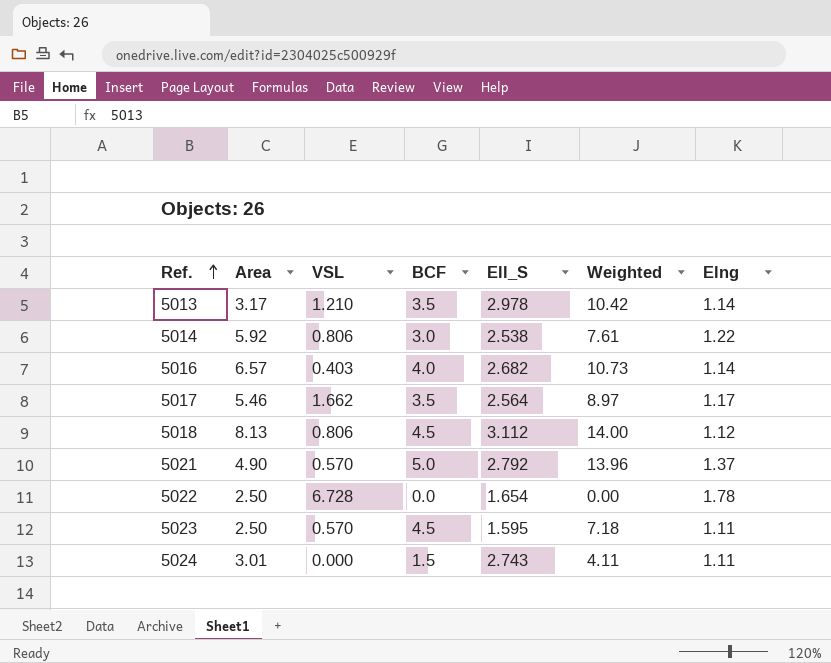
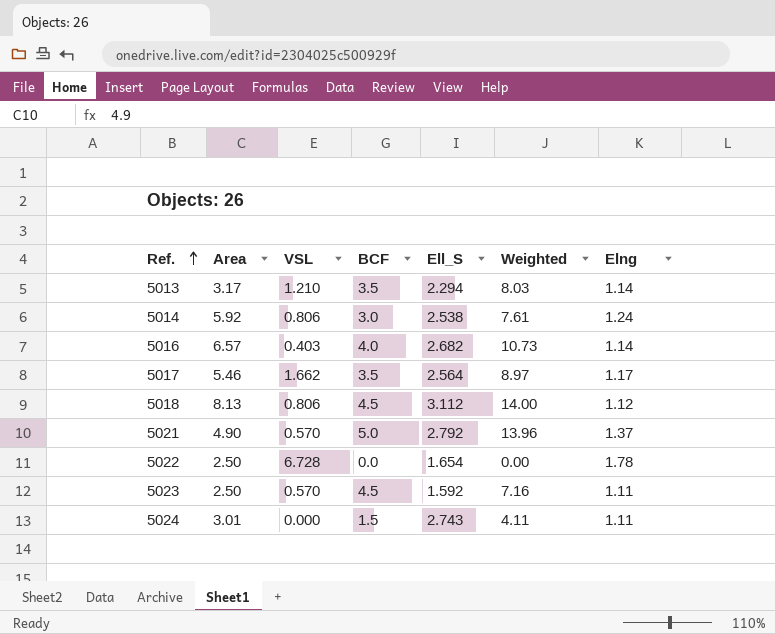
5013 | Ell_S: 2.978 -> 2.294
5013 | Weighted: 10.42 -> 8.03
5014 | Elng: 1.22 -> 1.24
5023 | Ell_S: 1.595 -> 1.592
5023 | Weighted: 7.18 -> 7.16

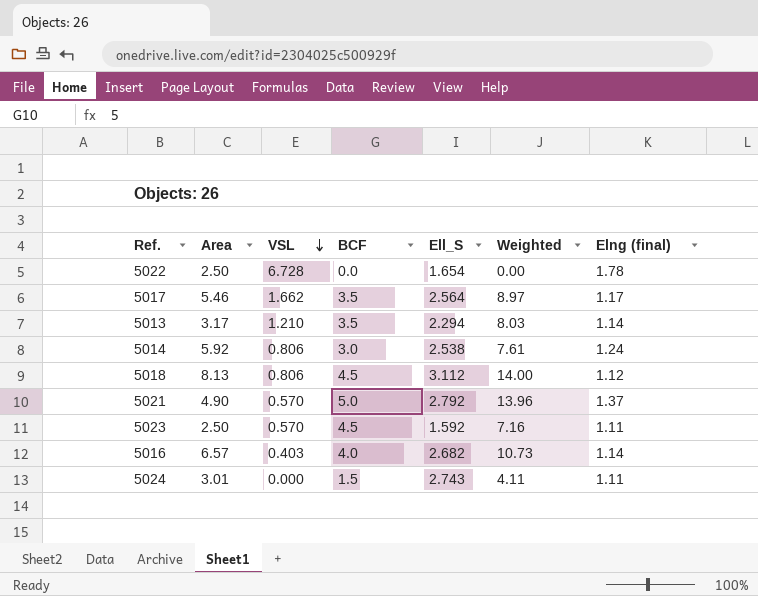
row order: Ref. ascending -> VSL descending
column name: Elng -> Elng (final)

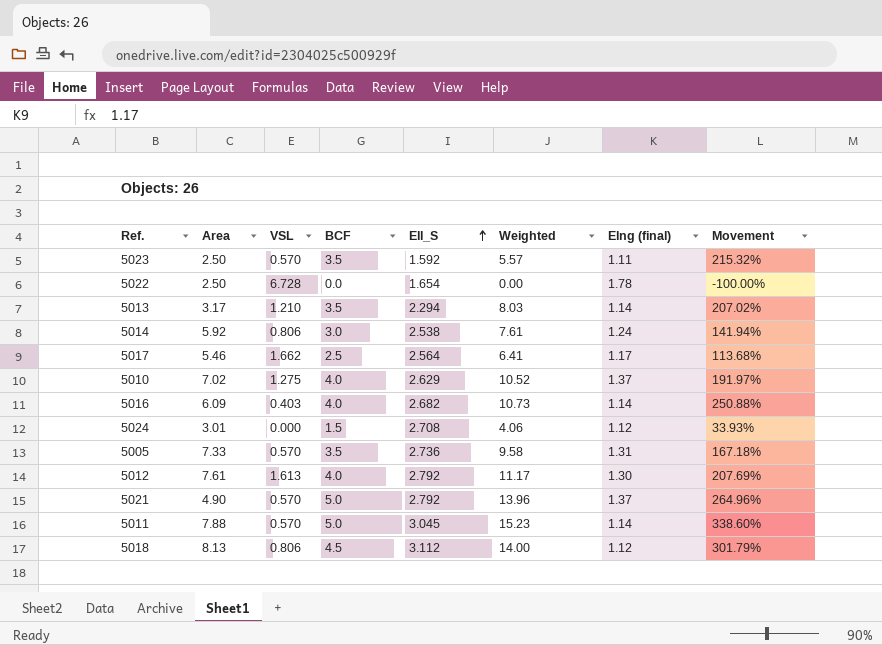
row order: VSL descending -> Ell_S ascending
column Movement | formula: none -> ([BCF] - [Elng (final)]) / [Elng (final)]
5023 | BCF: 4.5 -> 3.5
5023 | Weighted: 7.16 -> 5.57
5017 | BCF: 3.5 -> 2.5
5017 | Weighted: 8.97 -> 6.41
row 5010: none -> 7.02 | 1.275 | 4.0 | 2.629 | 10.52 | 1.37 | 191.97%
5016 | Area: 6.57 -> 6.09
5024 | Ell_S: 2.743 -> 2.708
5024 | Weighted: 4.11 -> 4.06
5024 | Elng (final): 1.11 -> 1.12
row 5005: none -> 7.33 | 0.570 | 3.5 | 2.736 | 9.58 | 1.31 | 167.18%
row 5012: none -> 7.61 | 1.613 | 4.0 | 2.792 | 11.17 | 1.30 | 207.69%
row 5011: none -> 7.88 | 0.570 | 5.0 | 3.045 | 15.23 | 1.14 | 338.60%

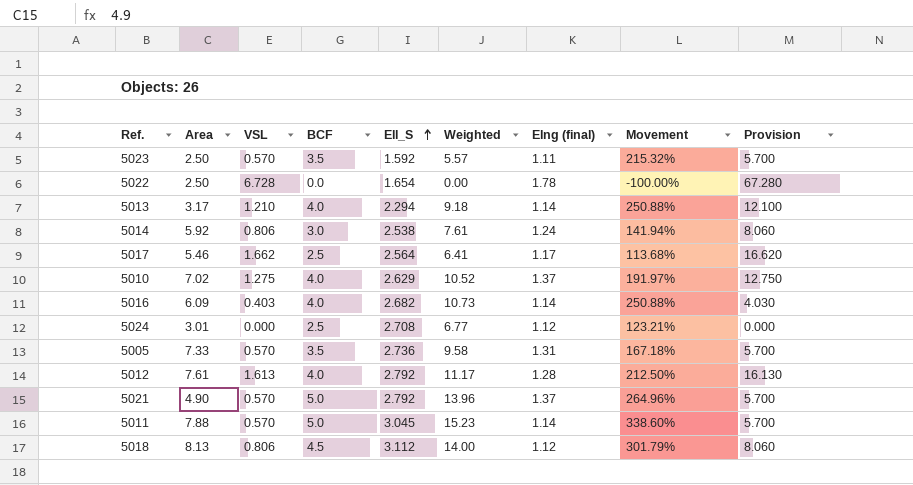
column Provision | formula: none -> [VSL] * 10
5013 | BCF: 3.5 -> 4.0
5013 | Weighted: 8.03 -> 9.18
5013 | Movement: 207.02% -> 250.88%
5024 | BCF: 1.5 -> 2.5
5024 | Weighted: 4.06 -> 6.77
5024 | Movement: 33.93% -> 123.21%
5012 | Elng (final): 1.30 -> 1.28
5012 | Movement: 207.69% -> 212.50%

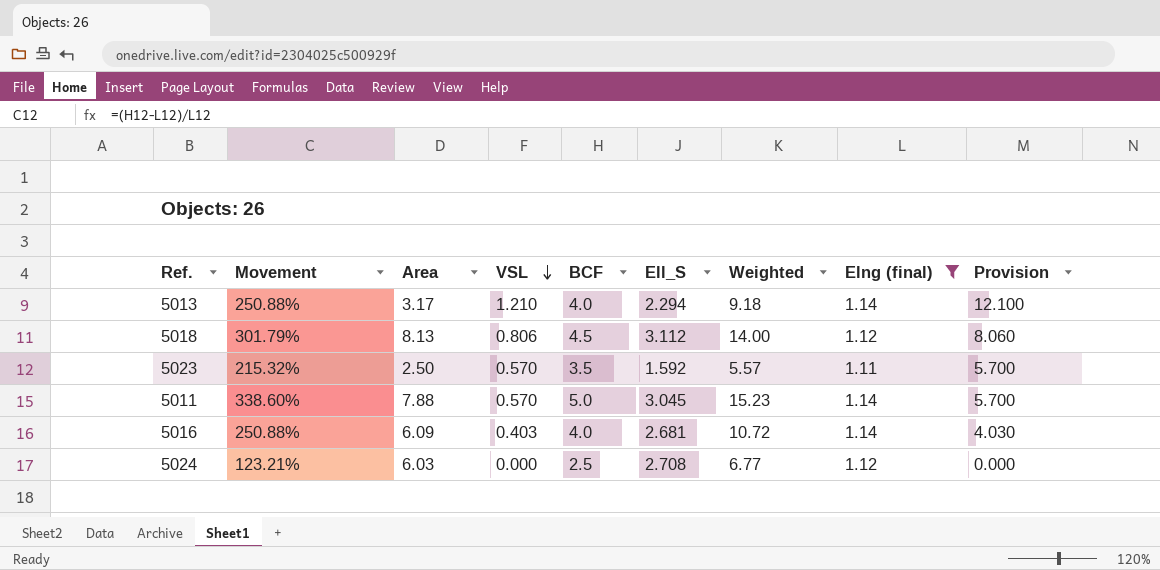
filter: none -> Elng (final) <= 1.14
row order: Ell_S ascending -> VSL descending
column Movement | position: 8 -> 2
5016 | Ell_S: 2.682 -> 2.681
5016 | Weighted: 10.73 -> 10.72
5024 | Area: 3.01 -> 6.03

